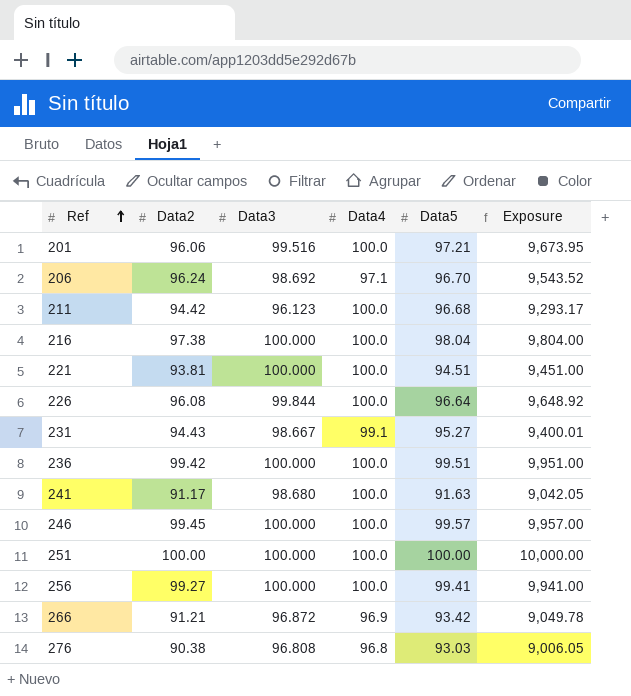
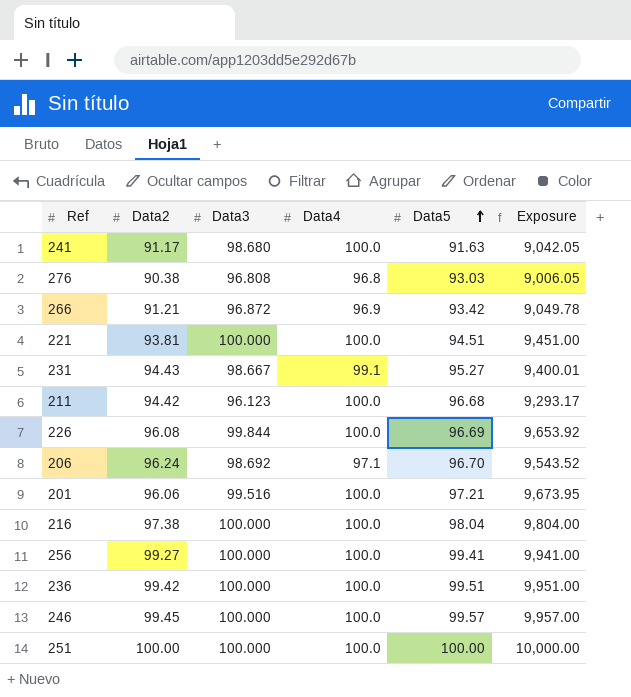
row order: Ref ascending -> Data5 ascending
226 | Data5: 96.64 -> 96.69
226 | Exposure: 9,648.92 -> 9,653.92

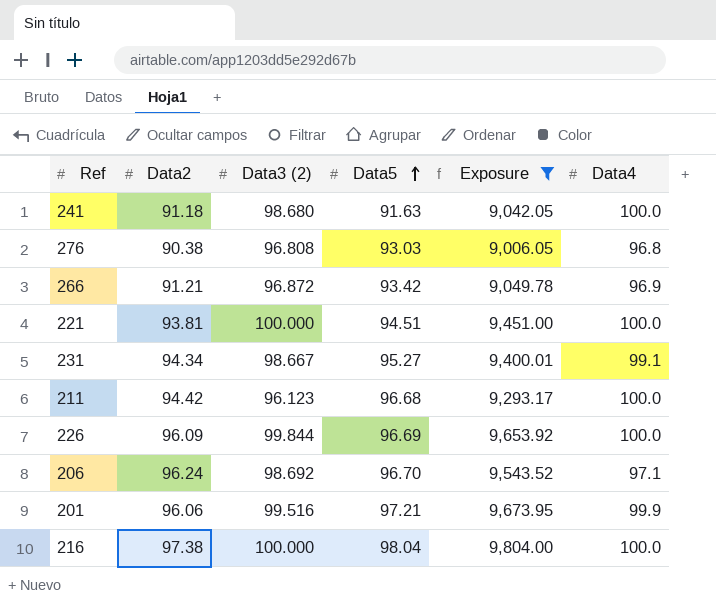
filter: none -> Exposure <= 9,804.00
column name: Data3 -> Data3 (2)
column Data4 | position: 4 -> 6
241 | Data2: 91.17 -> 91.18
231 | Data2: 94.43 -> 94.34
226 | Data2: 96.08 -> 96.09
201 | Data4: 100.0 -> 99.9

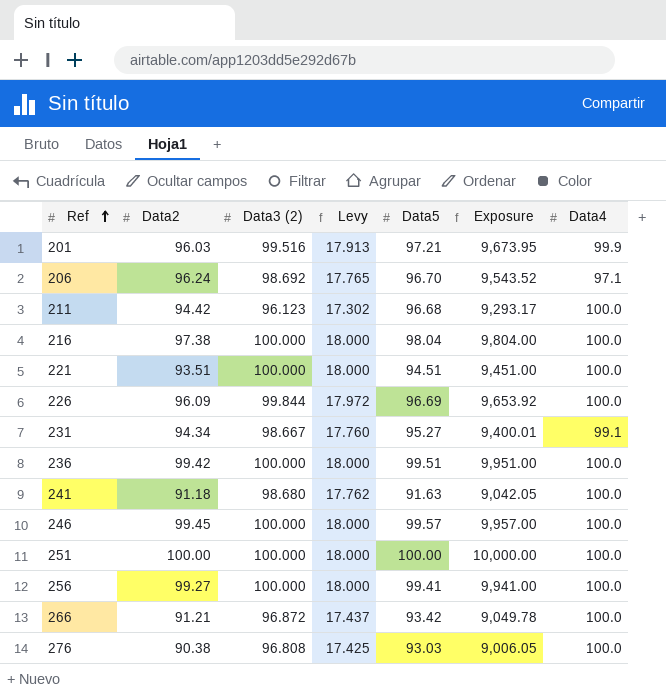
filter: Exposure <= 9,804.00 -> none
row order: Data5 ascending -> Ref ascending
column Levy | formula: none -> [Data3 (2)] * 0.18
201 | Data2: 96.06 -> 96.03
221 | Data2: 93.81 -> 93.51
266 | Data4: 96.9 -> 100.0
276 | Data4: 96.8 -> 100.0

